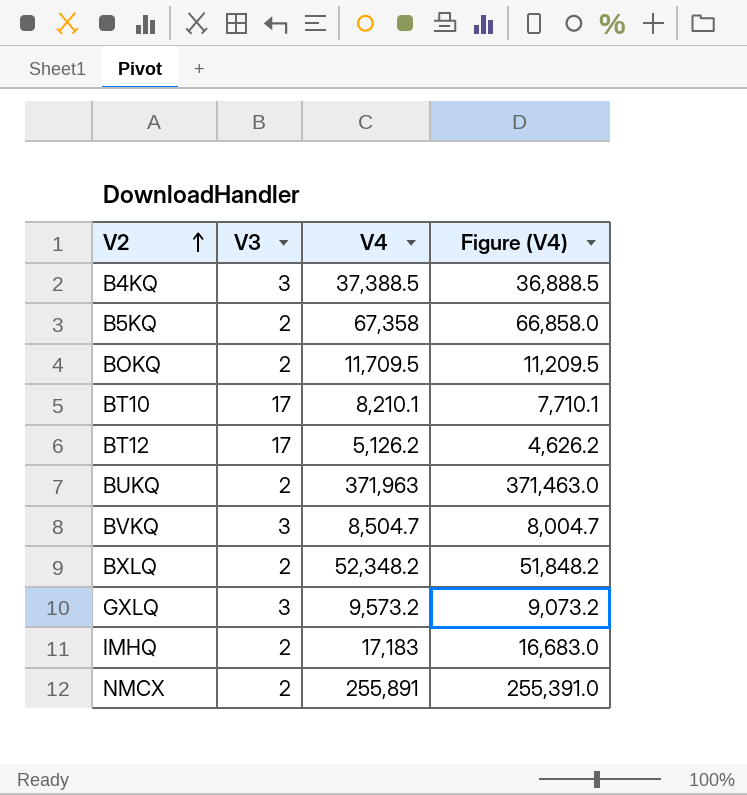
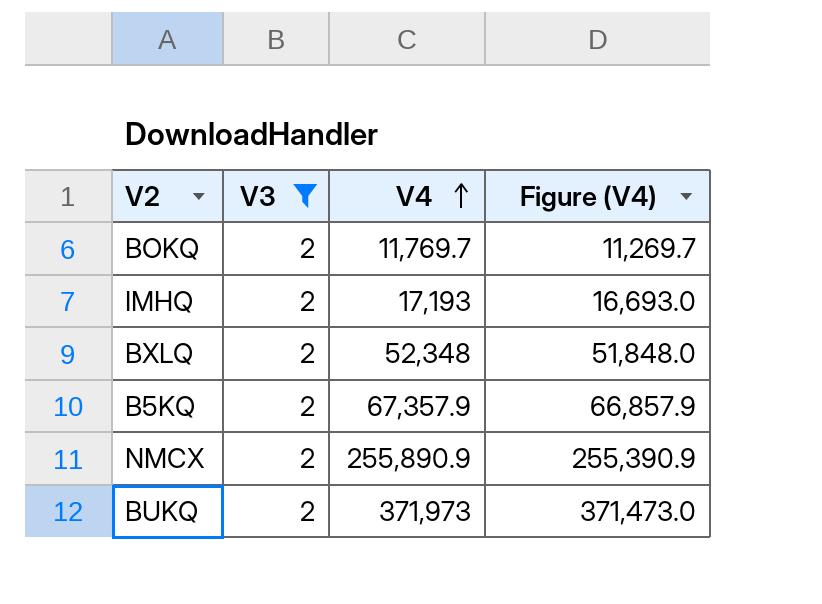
filter: none -> V3 = 2
row order: V2 ascending -> V4 ascending
BOKQ | V4: 11,709.5 -> 11,769.7
BOKQ | Figure (V4): 11,209.5 -> 11,269.7
IMHQ | V4: 17,183 -> 17,193
IMHQ | Figure (V4): 16,683.0 -> 16,693.0
BXLQ | V4: 52,348.2 -> 52,348
BXLQ | Figure (V4): 51,848.2 -> 51,848.0
B5KQ | V4: 67,358 -> 67,357.9
B5KQ | Figure (V4): 66,858.0 -> 66,857.9
NMCX | V4: 255,891 -> 255,890.9
NMCX | Figure (V4): 255,391.0 -> 255,390.9
BUKQ | V4: 371,963 -> 371,973
BUKQ | Figure (V4): 371,463.0 -> 371,473.0

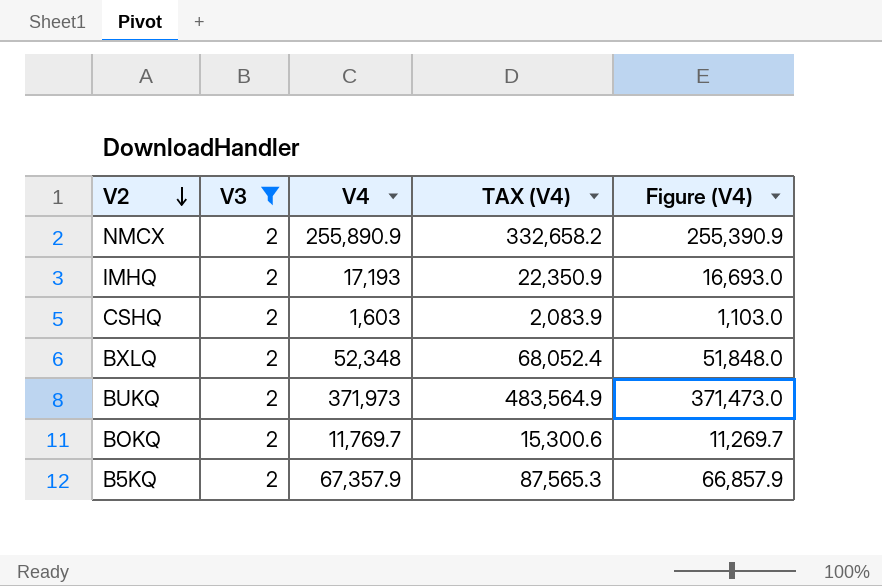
row order: V4 ascending -> V2 descending
column TAX (V4) | formula: none -> [V4] * 1.3
row CSHQ: none -> 2 | 1,603 | 2,083.9 | 1,103.0

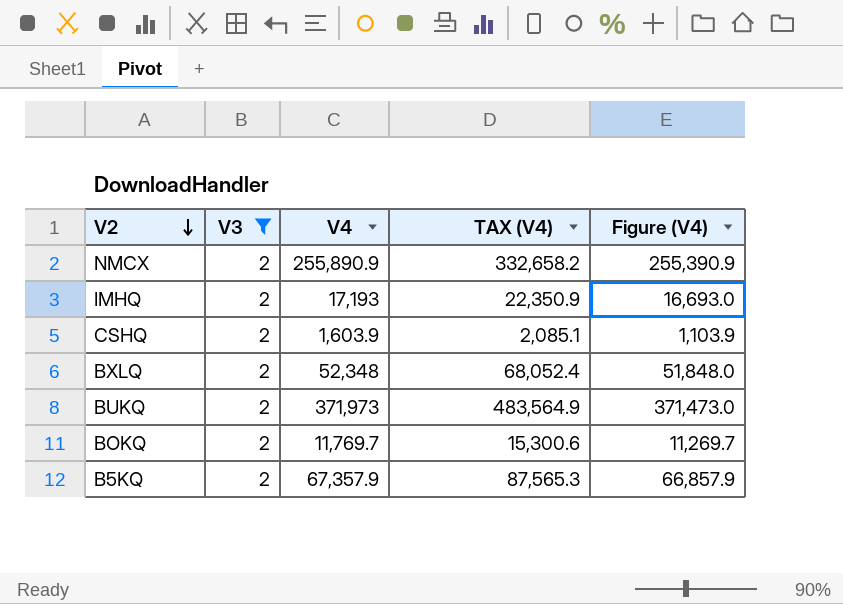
CSHQ | V4: 1,603 -> 1,603.9
CSHQ | TAX (V4): 2,083.9 -> 2,085.1
CSHQ | Figure (V4): 1,103.0 -> 1,103.9

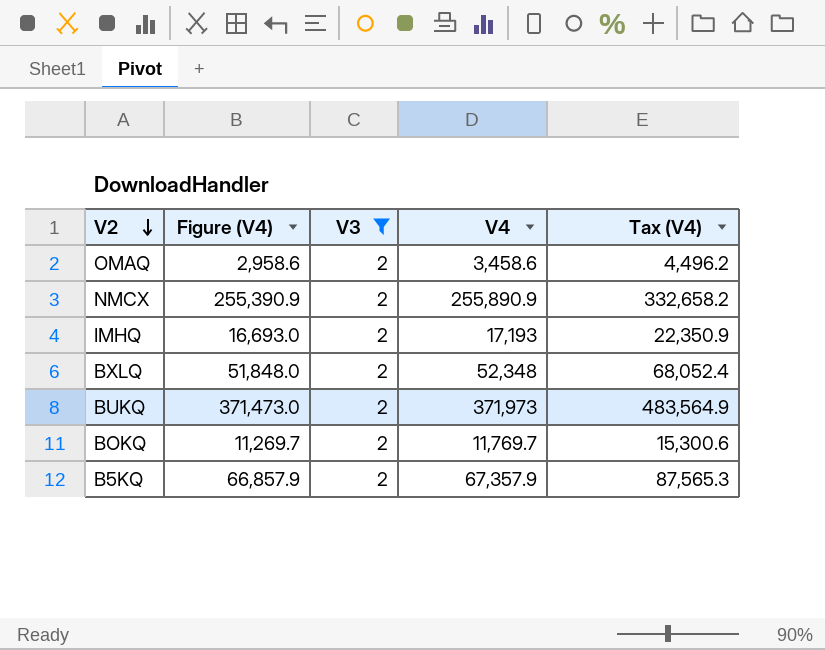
column Figure (V4) | position: 5 -> 2
column name: TAX (V4) -> Tax (V4)
row CSHQ: 2 | 1,603.9 | 2,085.1 | 1,103.9 -> none
row OMAQ: none -> 2,958.6 | 2 | 3,458.6 | 4,496.2

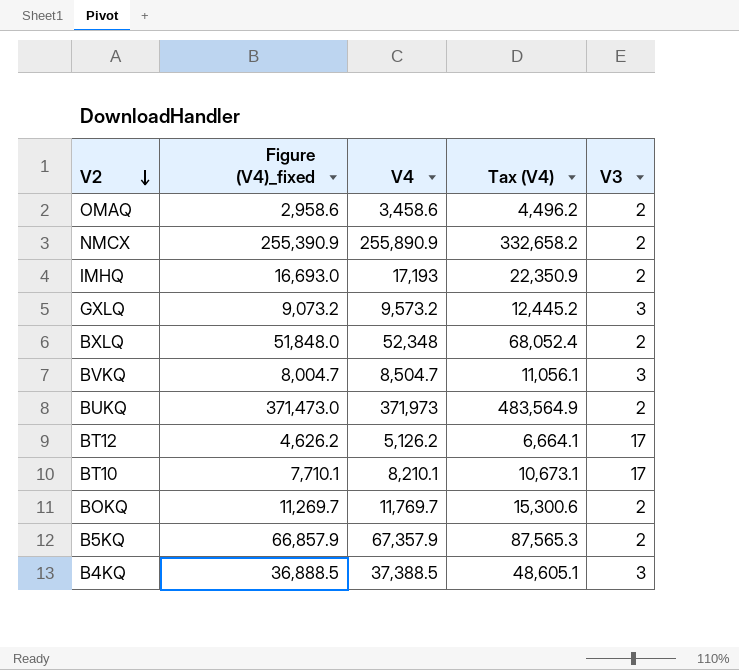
filter: V3 = 2 -> none
column name: Figure (V4) -> Figure (V4)_fixed
column V3 | position: 3 -> 5

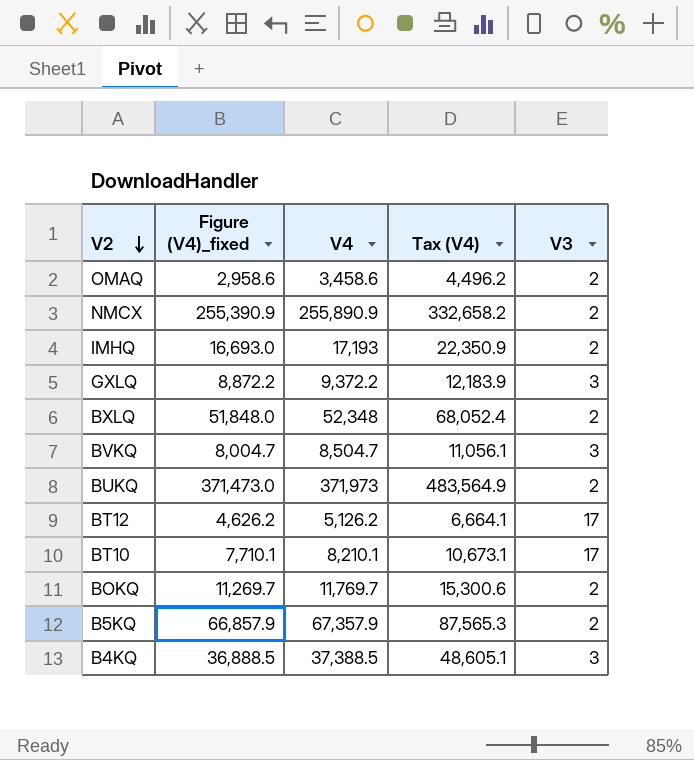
GXLQ | Figure (V4)_fixed: 9,073.2 -> 8,872.2
GXLQ | V4: 9,573.2 -> 9,372.2
GXLQ | Tax (V4): 12,445.2 -> 12,183.9

